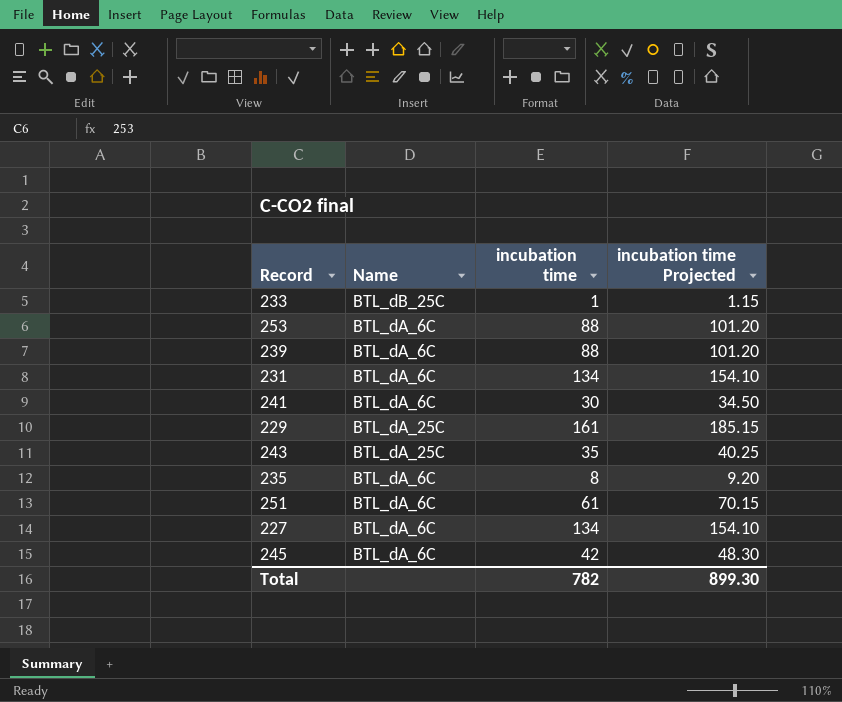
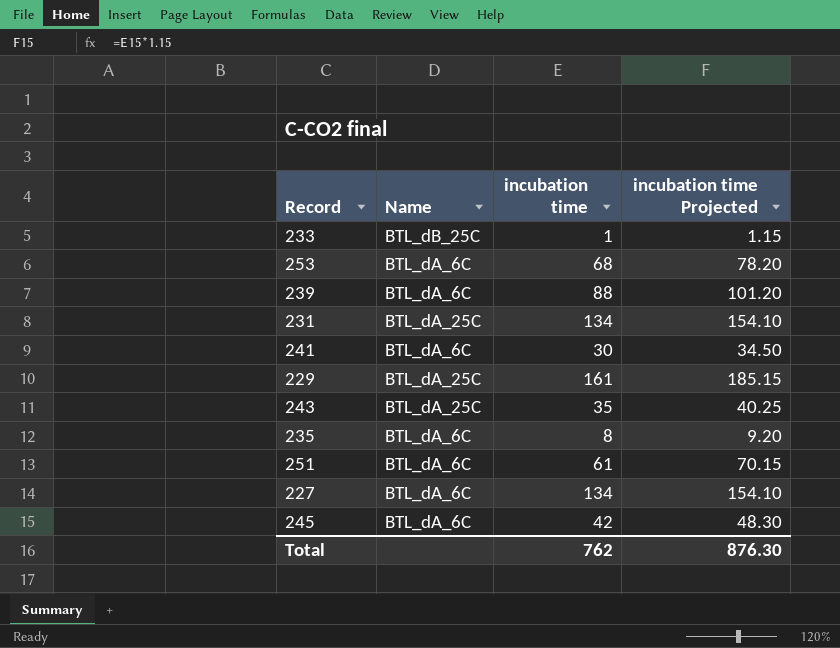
253 | incubation time: 88 -> 68
253 | incubation time Projected: 101.20 -> 78.20
231 | Name: BTL_dA_6C -> BTL_dA_25C
Total | incubation time: 782 -> 762
Total | incubation time Projected: 899.30 -> 876.30

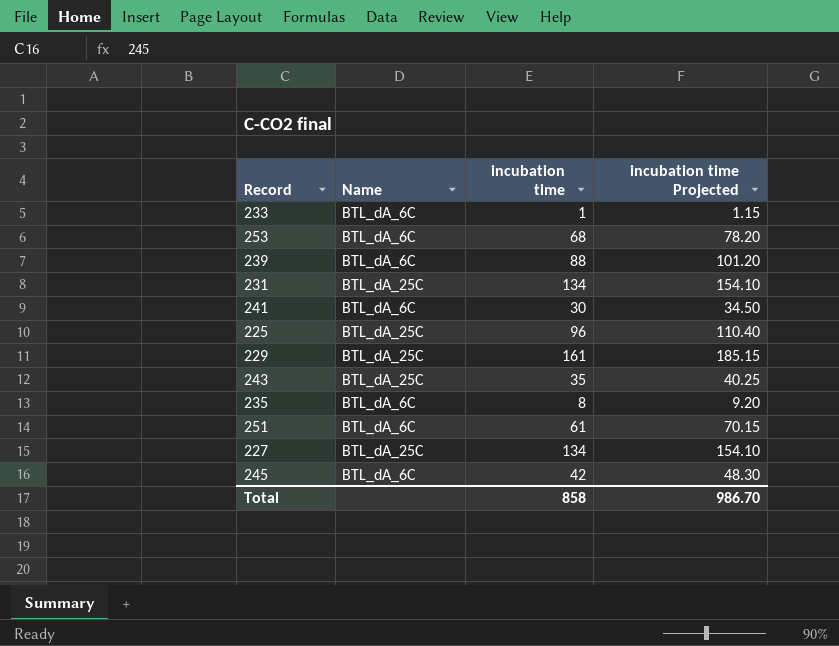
233 | Name: BTL_dB_25C -> BTL_dA_6C
row 225: none -> BTL_dA_25C | 96 | 110.40
227 | Name: BTL_dA_6C -> BTL_dA_25C
Total | incubation time: 762 -> 858
Total | incubation time Projected: 876.30 -> 986.70

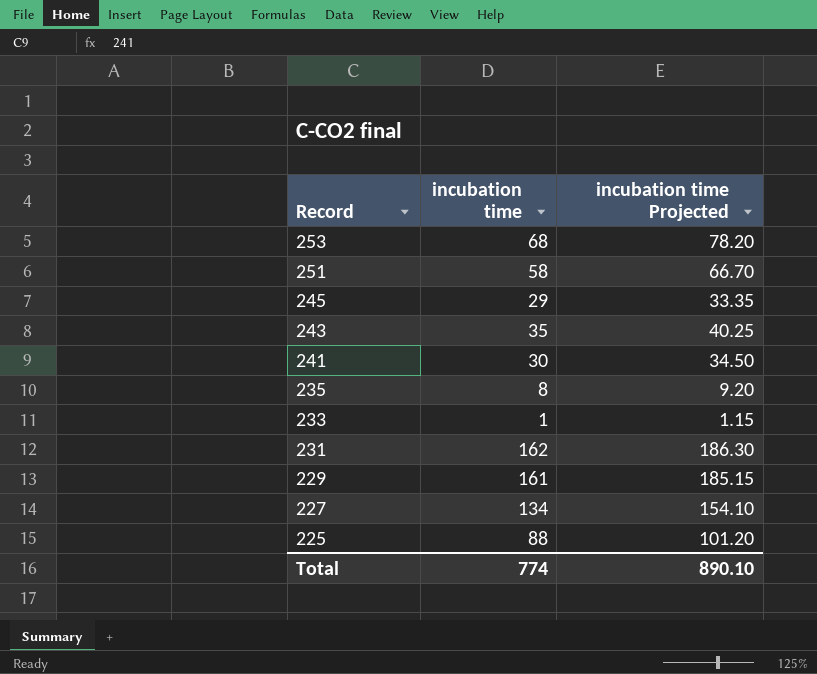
row order: none -> Record descending
column Name | position: 2 -> none
row 239: BTL_dA_6C | 88 | 101.20 -> none
251 | incubation time: 61 -> 58
251 | incubation time Projected: 70.15 -> 66.70
245 | incubation time: 42 -> 29
245 | incubation time Projected: 48.30 -> 33.35
231 | incubation time: 134 -> 162
231 | incubation time Projected: 154.10 -> 186.30
225 | incubation time: 96 -> 88
225 | incubation time Projected: 110.40 -> 101.20
Total | incubation time: 858 -> 774
Total | incubation time Projected: 986.70 -> 890.10

